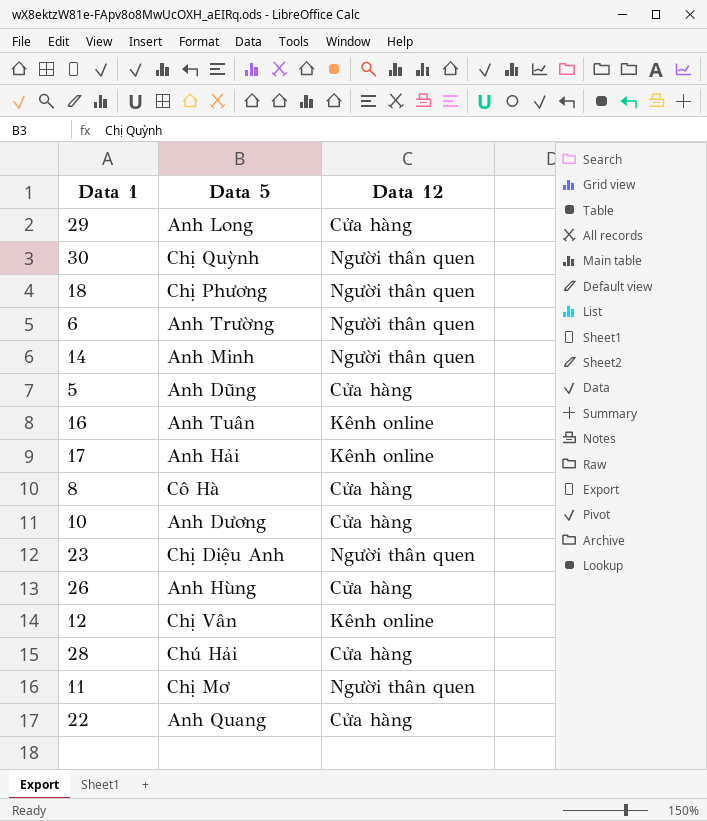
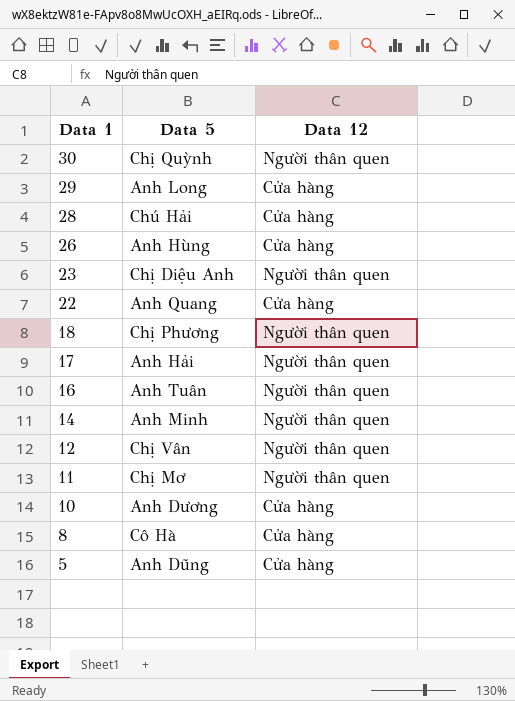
row order: none -> Data 1 descending
row 6: Anh Trường | Người thân quen -> none
17 | Data 12: Kênh online -> Người thân quen
16 | Data 12: Kênh online -> Người thân quen
12 | Data 12: Kênh online -> Người thân quen

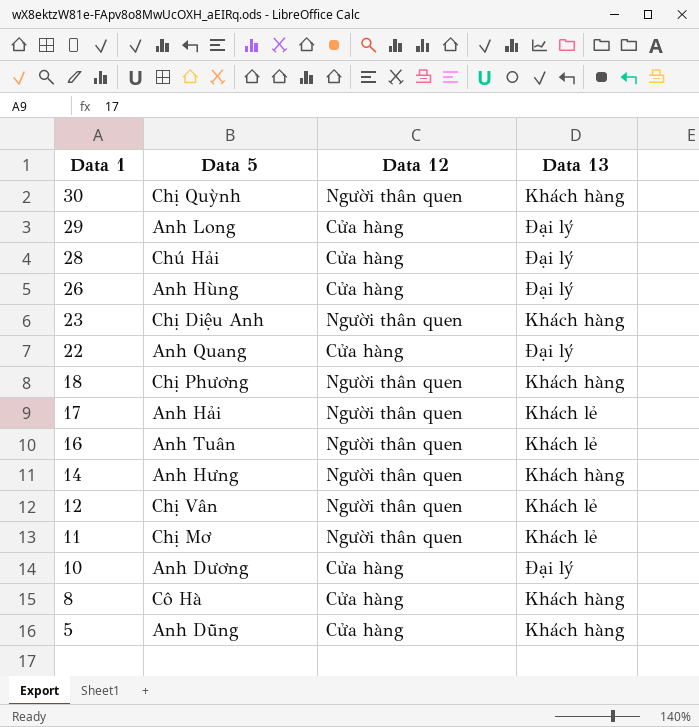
column Data 13 | position: none -> 4
14 | Data 5: Anh Minh -> Anh Hưng

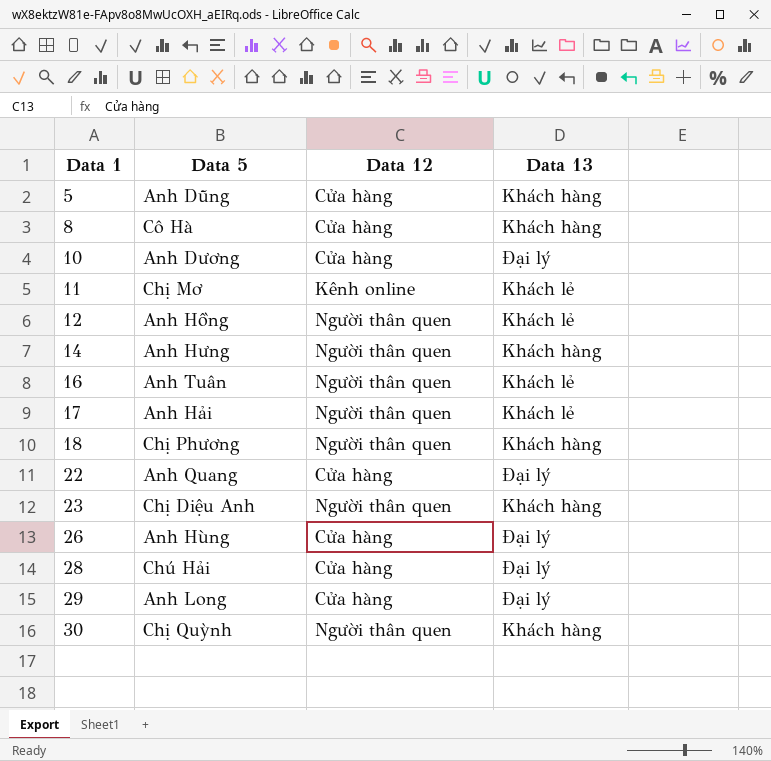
row order: Data 1 descending -> Data 1 ascending
11 | Data 12: Người thân quen -> Kênh online
12 | Data 5: Chị Vân -> Anh Hồng

